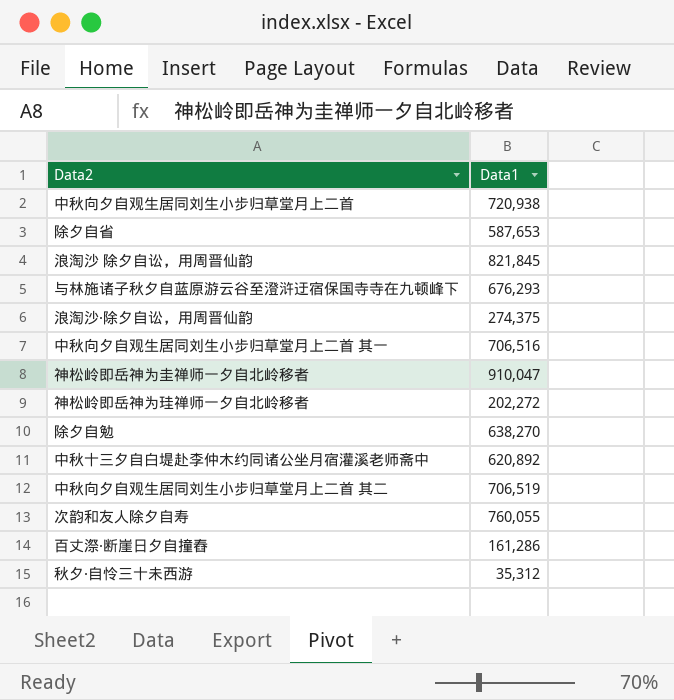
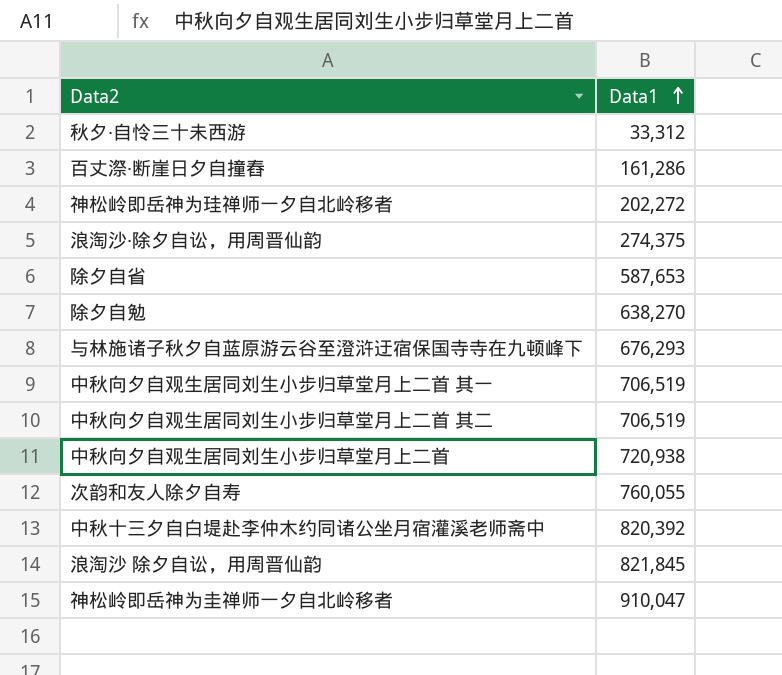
row order: none -> Data1 ascending
秋夕·自怜三十未西游 | Data1: 35,312 -> 33,312
中秋向夕自观生居同刘生小步归草堂月上二首 其一 | Data1: 706,516 -> 706,519
中秋十三夕自白堤赴李仲木约同诸公坐月宿灌溪老师斋中 | Data1: 620,892 -> 820,392

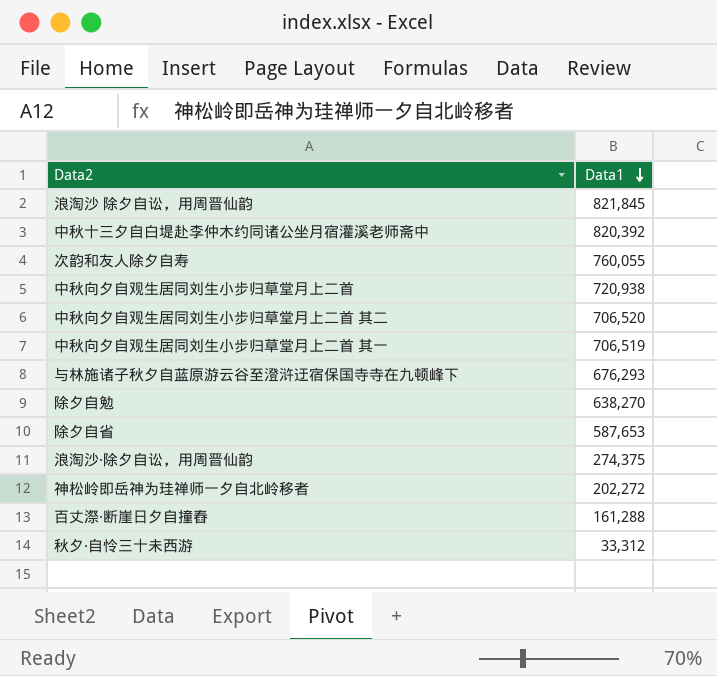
row order: Data1 ascending -> Data1 descending
row 神松岭即岳神为圭禅师一夕自北岭移者: 910,047 -> none
中秋向夕自观生居同刘生小步归草堂月上二首 其二 | Data1: 706,519 -> 706,520
百丈漈·断崖日夕自撞舂 | Data1: 161,286 -> 161,288

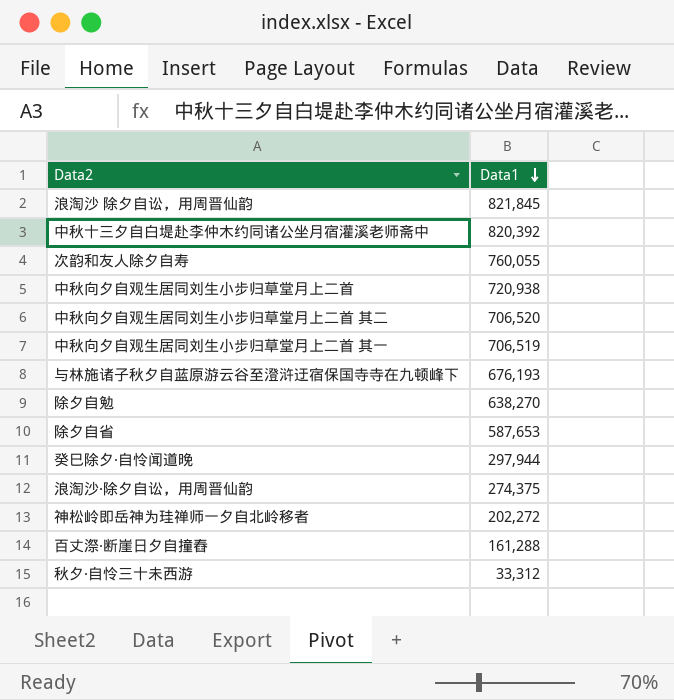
与林施诸子秋夕自蓝原游云谷至澄浒迂宿保国寺寺在九顿峰下 | Data1: 676,293 -> 676,193
row 癸巳除夕·自怜闻道晚: none -> 297,944

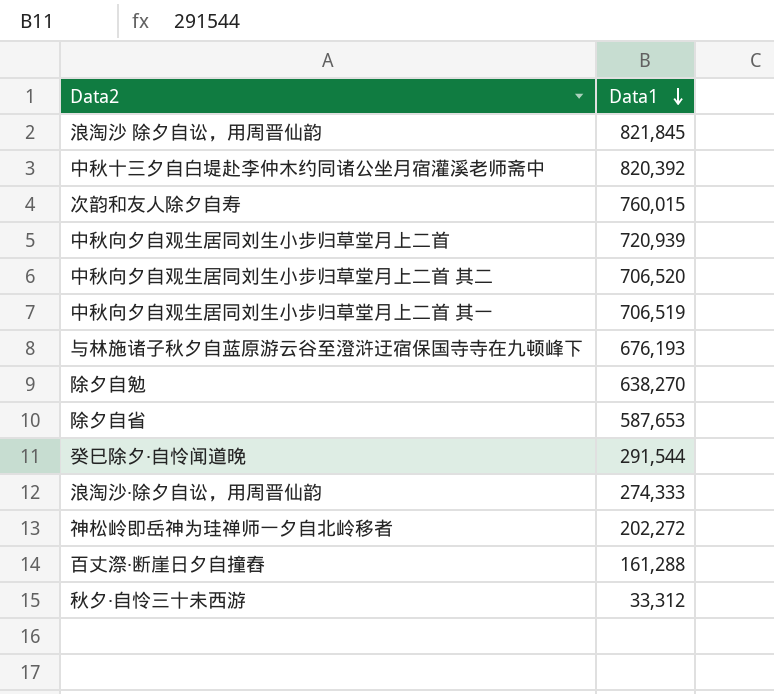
次韵和友人除夕自寿 | Data1: 760,055 -> 760,015
中秋向夕自观生居同刘生小步归草堂月上二首 | Data1: 720,938 -> 720,939
癸巳除夕·自怜闻道晚 | Data1: 297,944 -> 291,544
浪淘沙·除夕自讼，用周晋仙韵 | Data1: 274,375 -> 274,333

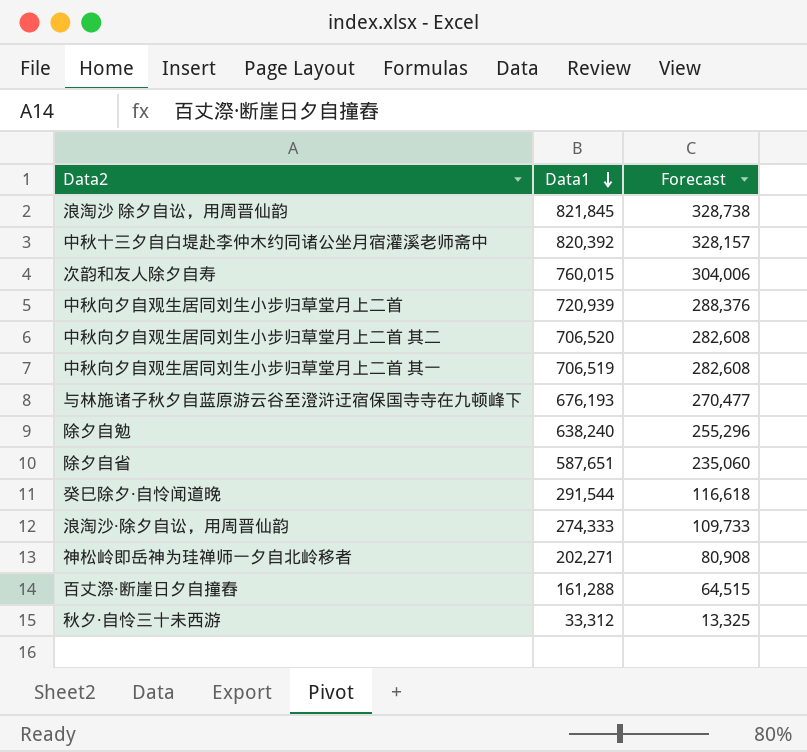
column Forecast | formula: none -> [Data1] * 0.4
除夕自勉 | Data1: 638,270 -> 638,240
除夕自省 | Data1: 587,653 -> 587,651
神松岭即岳神为珪禅师一夕自北岭移者 | Data1: 202,272 -> 202,271

